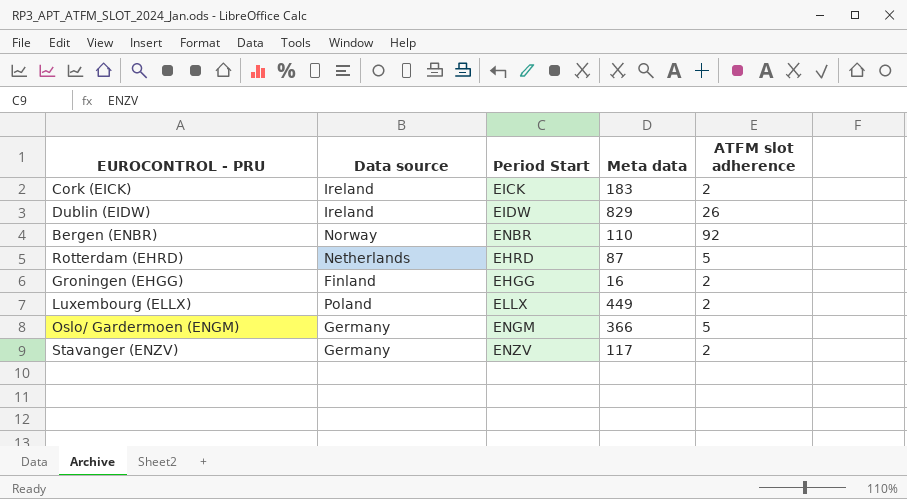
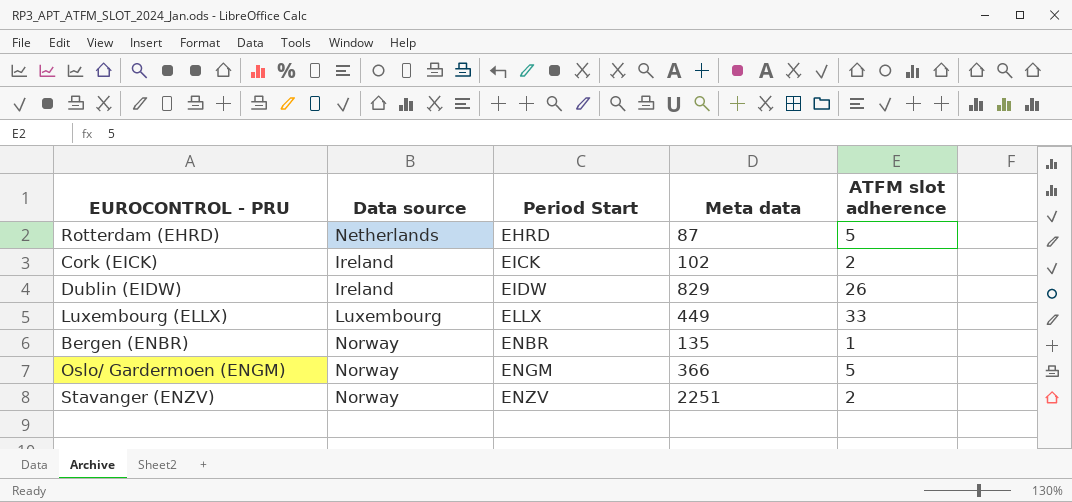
row order: none -> Period Start ascending
row Groningen (EHGG): Finland | EHGG | 16 | 2 -> none
Cork (EICK) | Meta data: 183 -> 102
Luxembourg (ELLX) | Data source: Poland -> Luxembourg
Luxembourg (ELLX) | ATFM slot adherence: 2 -> 33
Bergen (ENBR) | Meta data: 110 -> 135
Bergen (ENBR) | ATFM slot adherence: 92 -> 1
Oslo/ Gardermoen (ENGM) | Data source: Germany -> Norway
Stavanger (ENZV) | Data source: Germany -> Norway
Stavanger (ENZV) | Meta data: 117 -> 2251

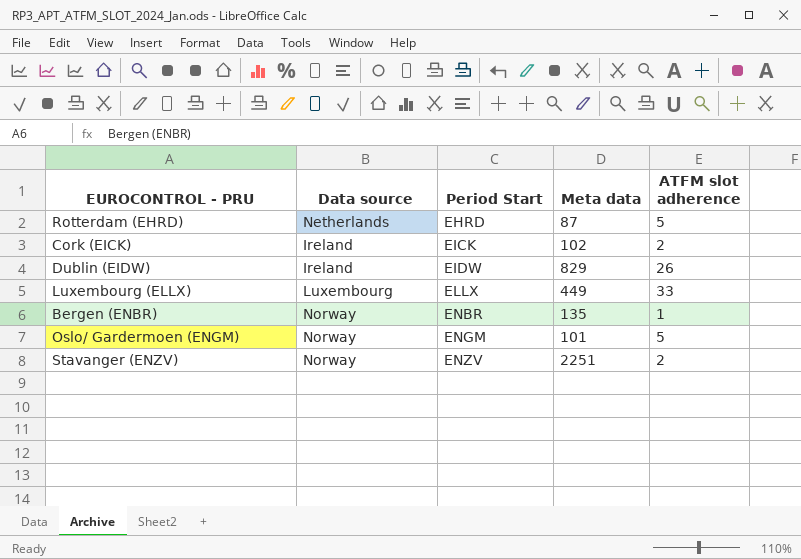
Oslo/ Gardermoen (ENGM) | Meta data: 366 -> 101

